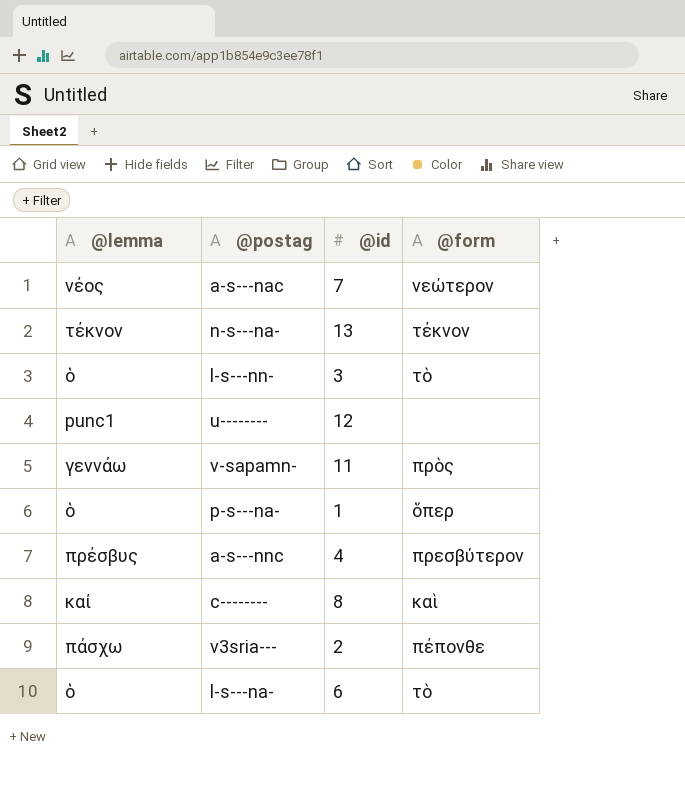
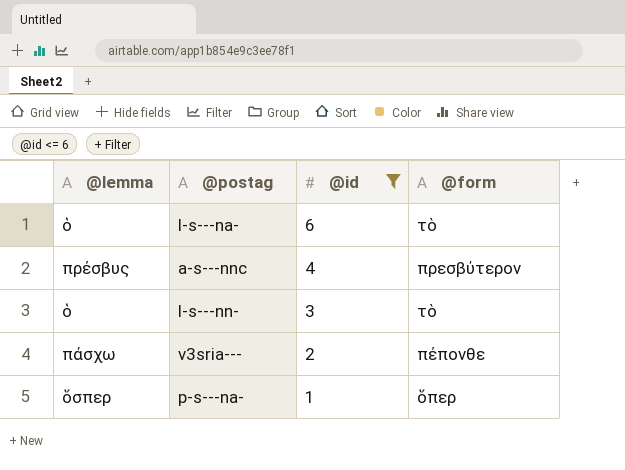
filter: none -> @id <= 6
row order: none -> @id descending
p-s---na- | @lemma: ὁ -> ὅσπερ

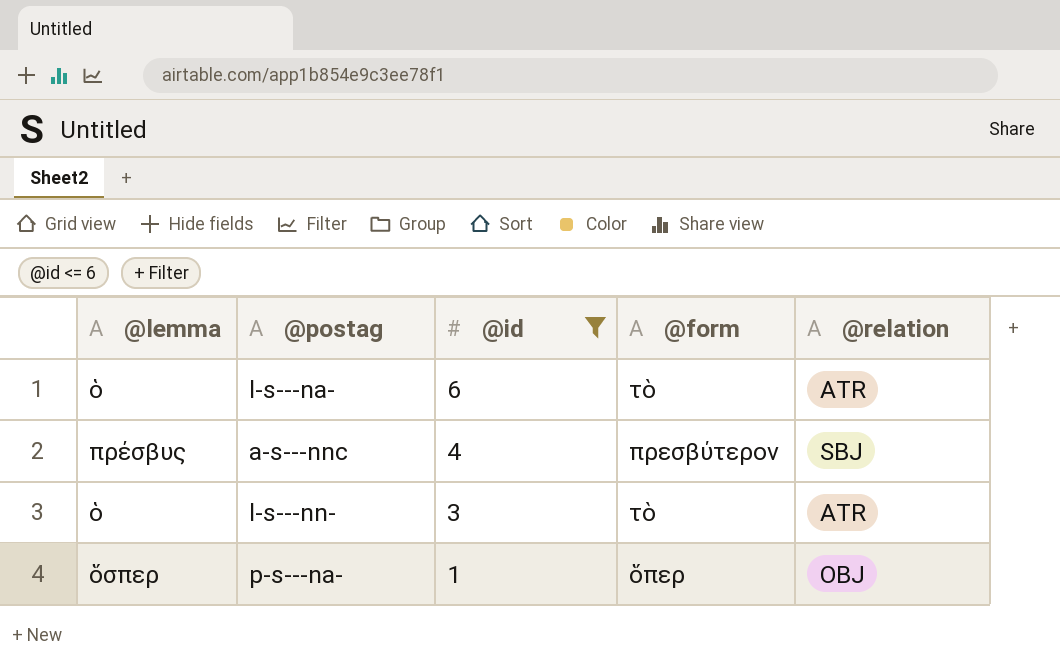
column @relation | position: none -> 5
row v3sria---: πάσχω | 2 | πέπονθε -> none

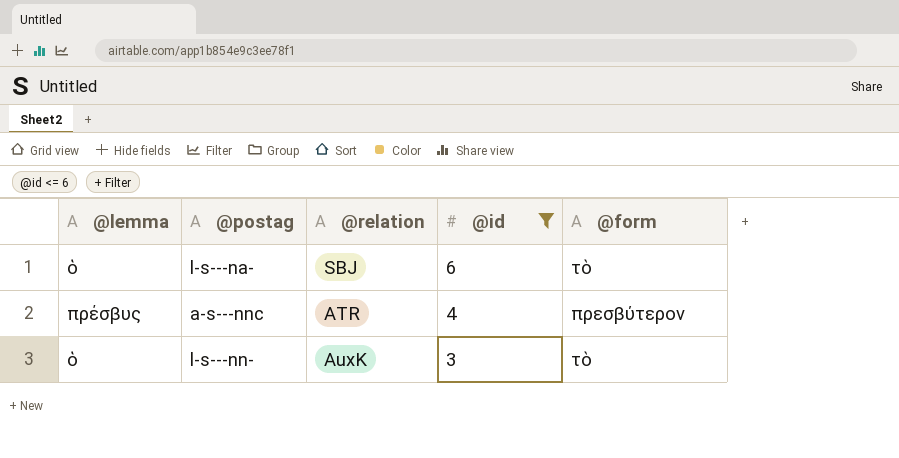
column @relation | position: 5 -> 3
row p-s---na-: ὅσπερ | 1 | ὅπερ | OBJ -> none
l-s---na- | @relation: ATR -> SBJ
a-s---nnc | @relation: SBJ -> ATR
l-s---nn- | @relation: ATR -> AuxK

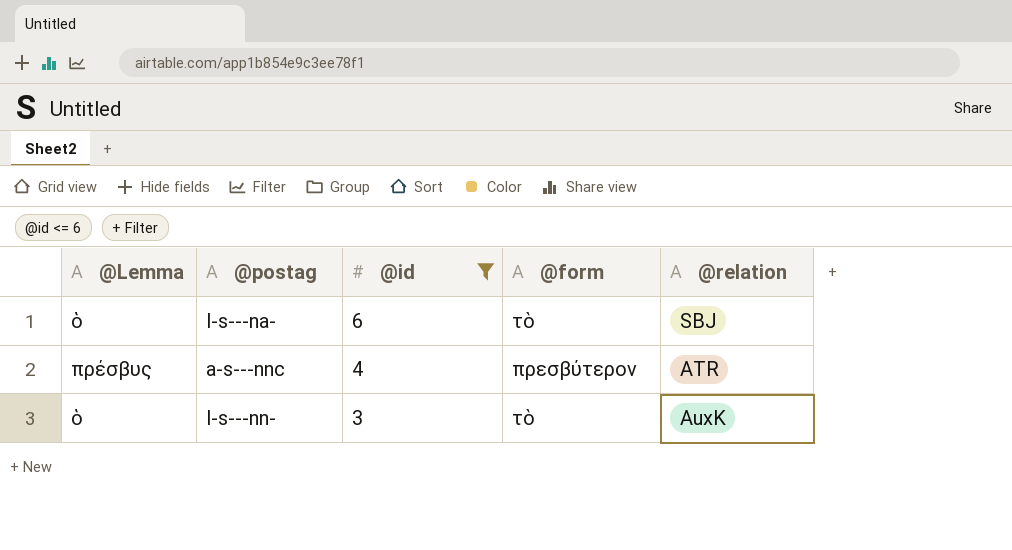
column name: @lemma -> @Lemma
column @relation | position: 3 -> 5

